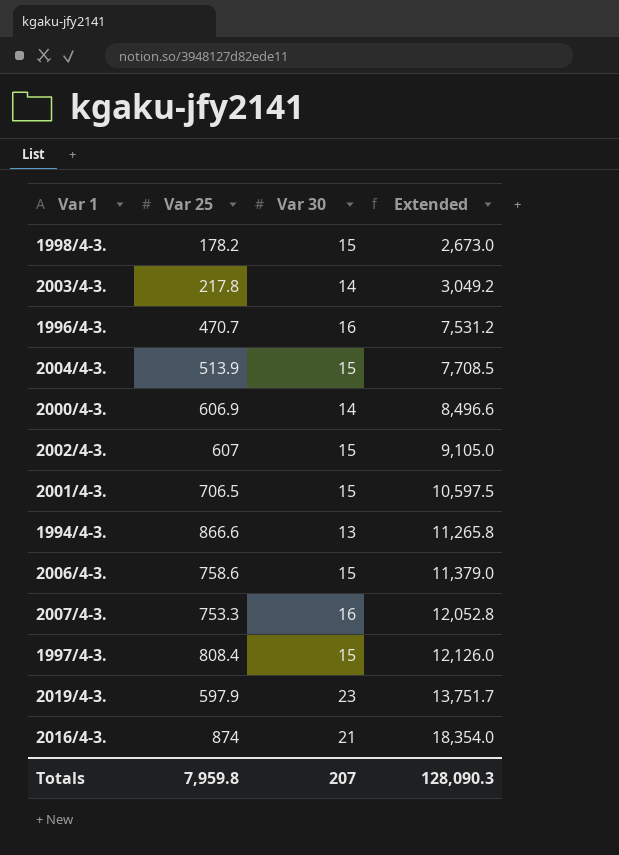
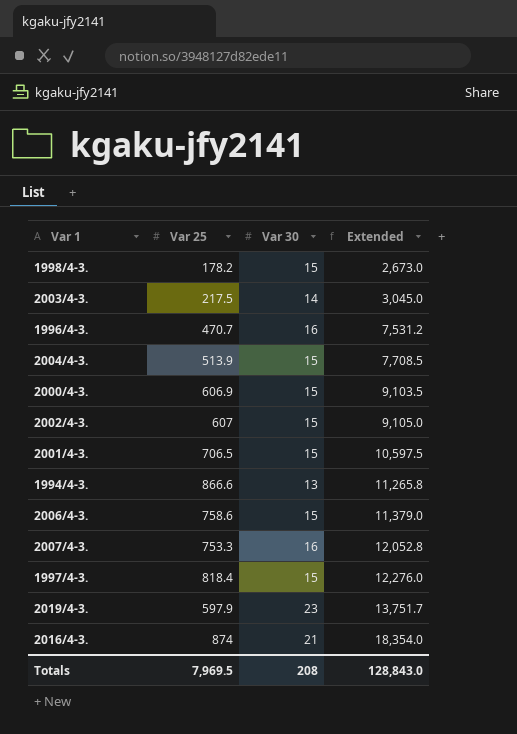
2003/4-3. | Var 25: 217.8 -> 217.5
2003/4-3. | Extended: 3,049.2 -> 3,045.0
2000/4-3. | Var 30: 14 -> 15
2000/4-3. | Extended: 8,496.6 -> 9,103.5
1997/4-3. | Var 25: 808.4 -> 818.4
1997/4-3. | Extended: 12,126.0 -> 12,276.0
Totals | Var 25: 7,959.8 -> 7,969.5
Totals | Var 30: 207 -> 208
Totals | Extended: 128,090.3 -> 128,843.0

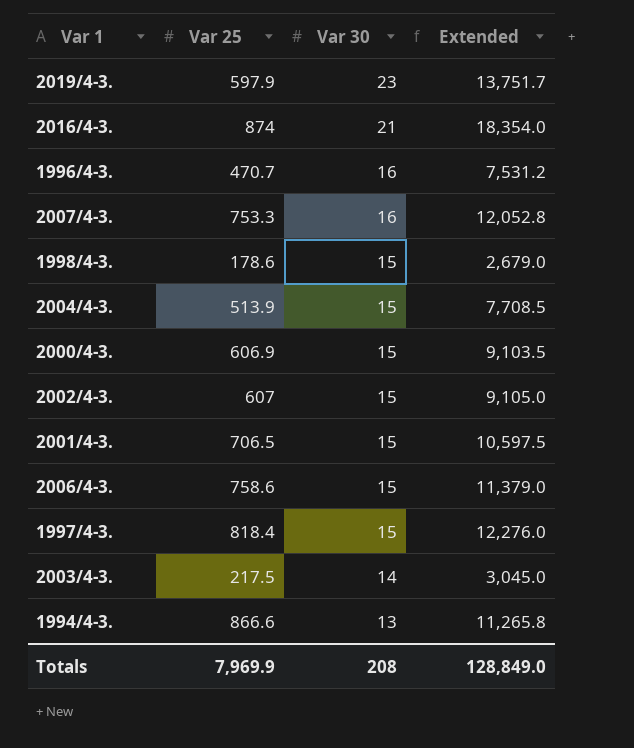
row order: Extended ascending -> Var 30 descending
1998/4-3. | Var 25: 178.2 -> 178.6
1998/4-3. | Extended: 2,673.0 -> 2,679.0
Totals | Var 25: 7,969.5 -> 7,969.9
Totals | Extended: 128,843.0 -> 128,849.0

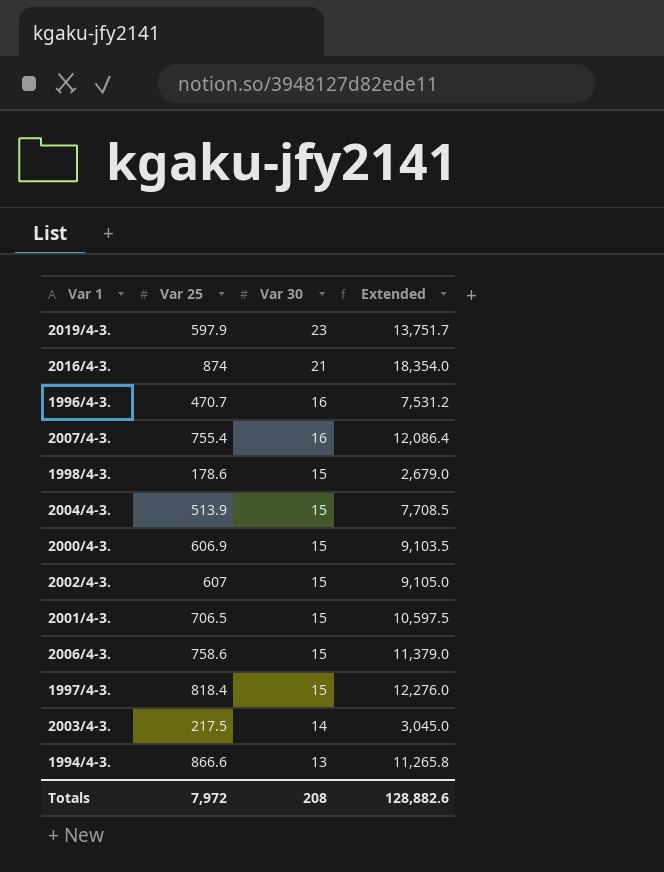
2007/4-3. | Var 25: 753.3 -> 755.4
2007/4-3. | Extended: 12,052.8 -> 12,086.4
Totals | Var 25: 7,969.9 -> 7,972
Totals | Extended: 128,849.0 -> 128,882.6

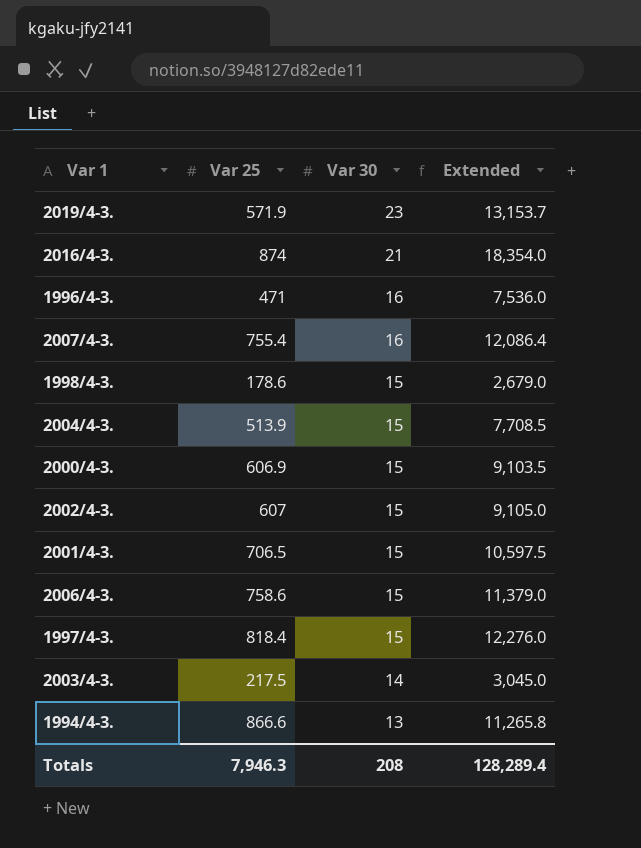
2019/4-3. | Var 25: 597.9 -> 571.9
2019/4-3. | Extended: 13,751.7 -> 13,153.7
1996/4-3. | Var 25: 470.7 -> 471
1996/4-3. | Extended: 7,531.2 -> 7,536.0
Totals | Var 25: 7,972 -> 7,946.3
Totals | Extended: 128,882.6 -> 128,289.4

